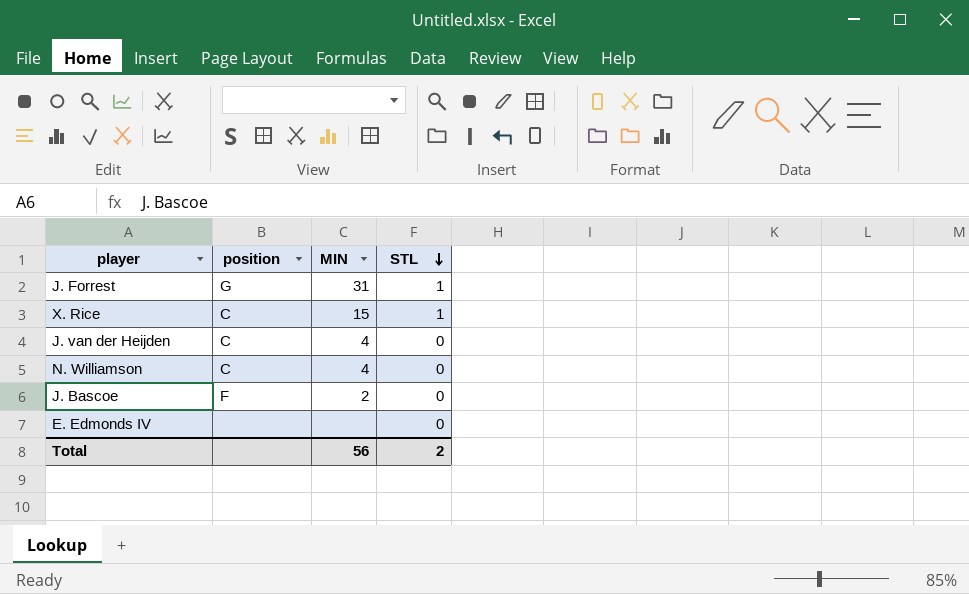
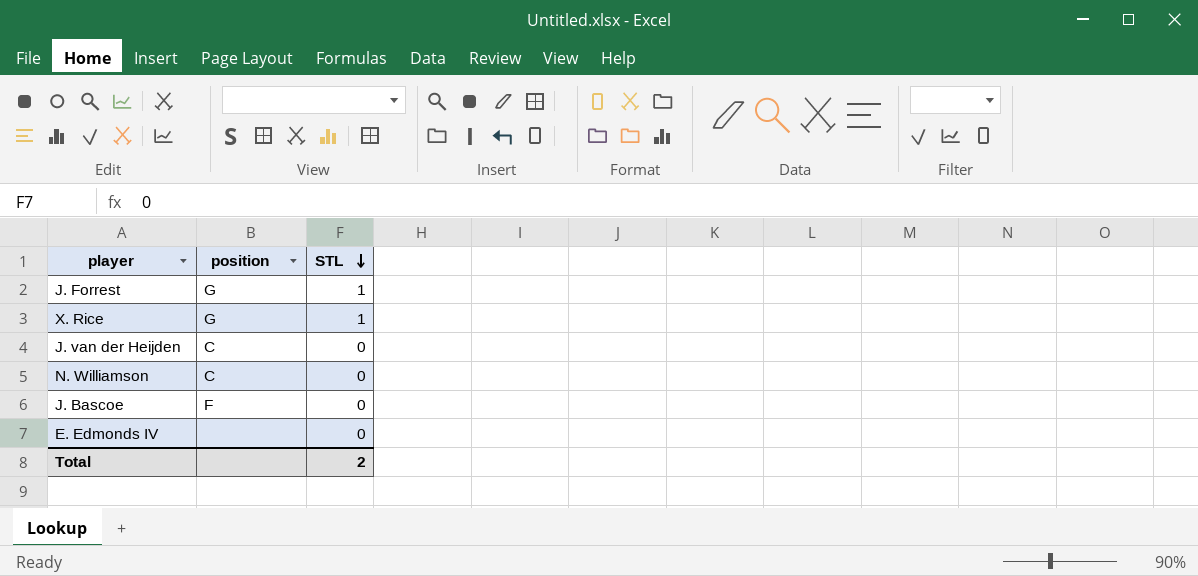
column MIN | position: 3 -> none
X. Rice | position: C -> G

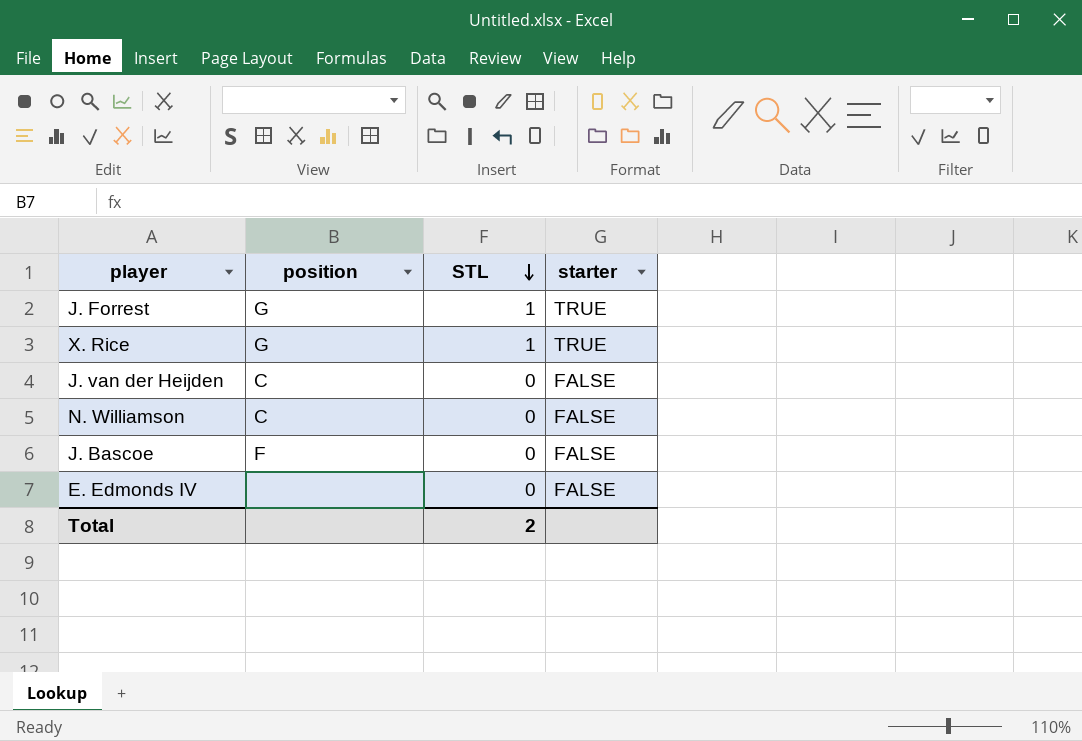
column starter | position: none -> 4

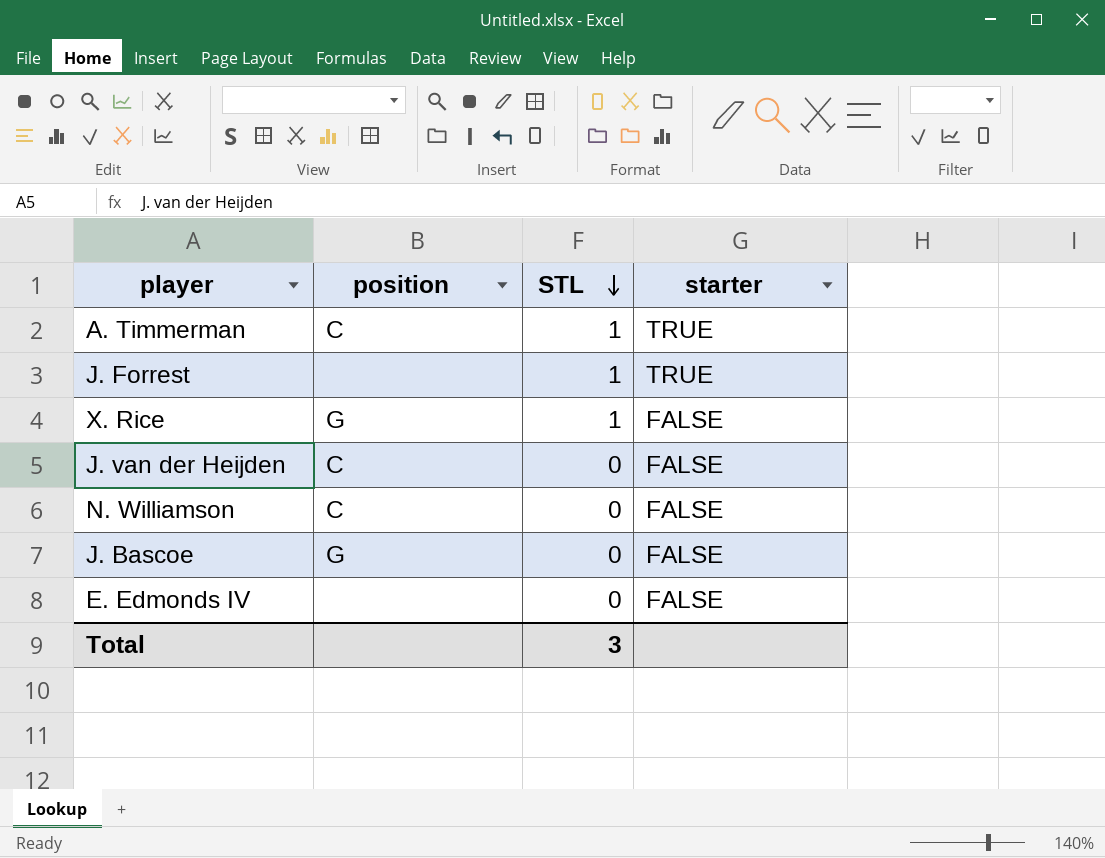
row A. Timmerman: none -> C | 1 | TRUE
J. Forrest | position: G -> none
X. Rice | starter: TRUE -> FALSE
J. Bascoe | position: F -> G
Total | STL: 2 -> 3

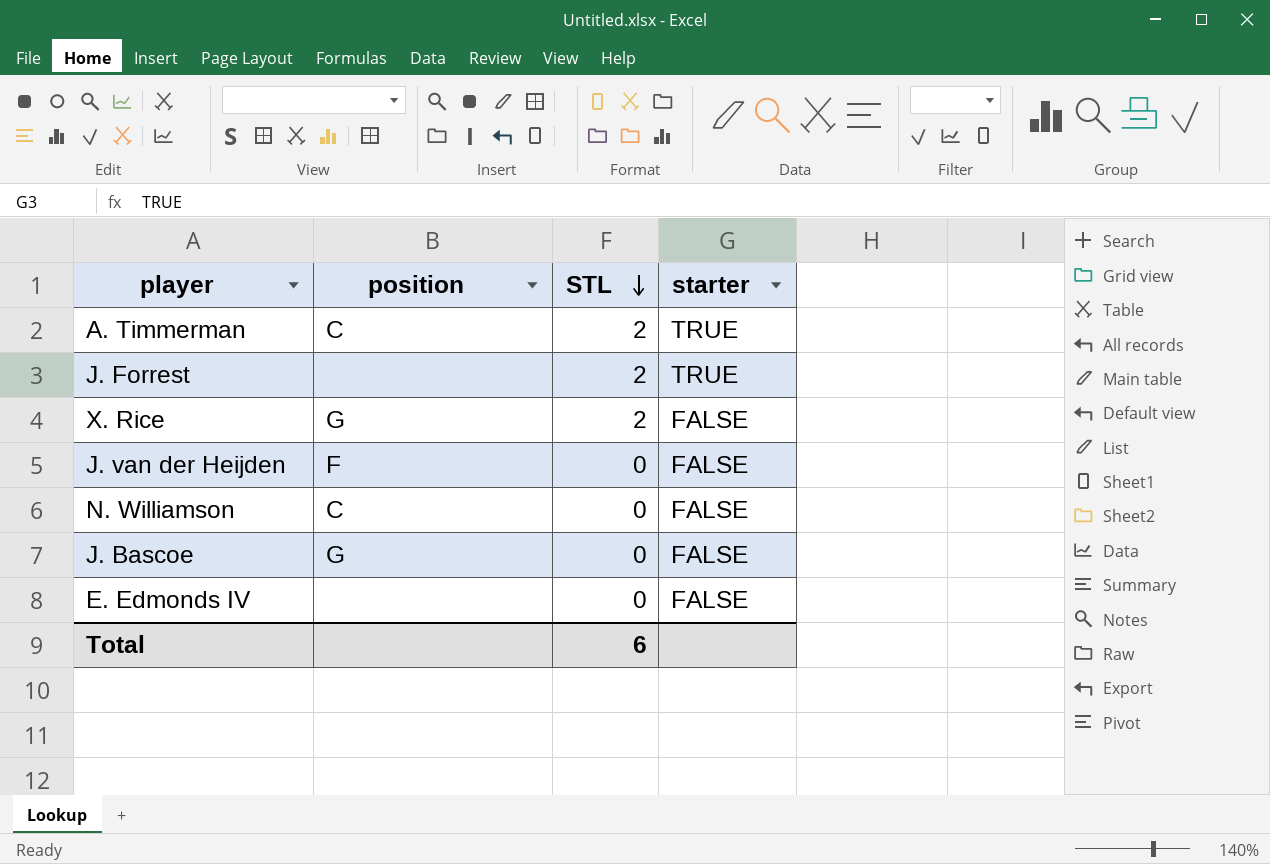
A. Timmerman | STL: 1 -> 2
J. Forrest | STL: 1 -> 2
X. Rice | STL: 1 -> 2
J. van der Heijden | position: C -> F
Total | STL: 3 -> 6

